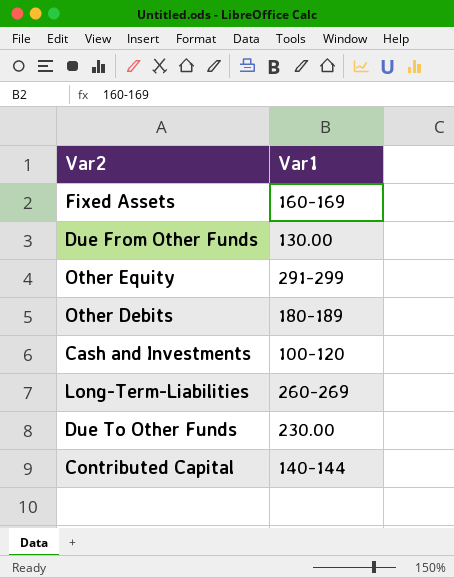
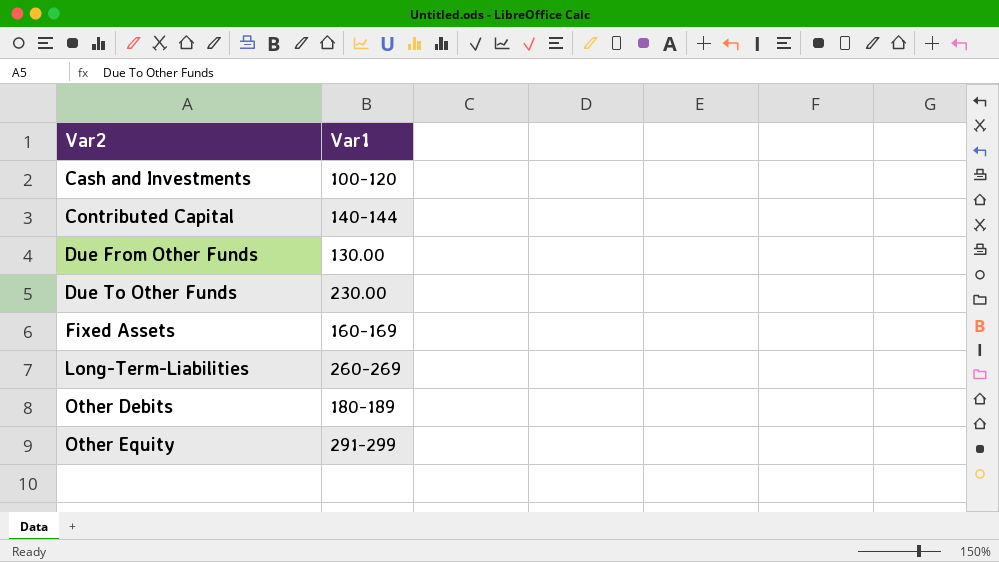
row order: none -> Var2 ascending

